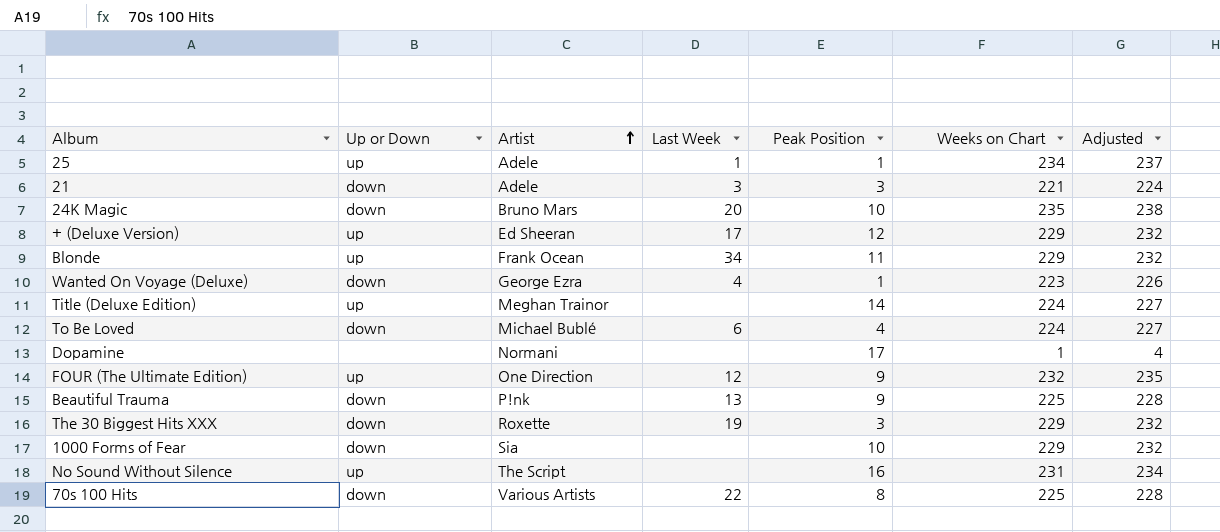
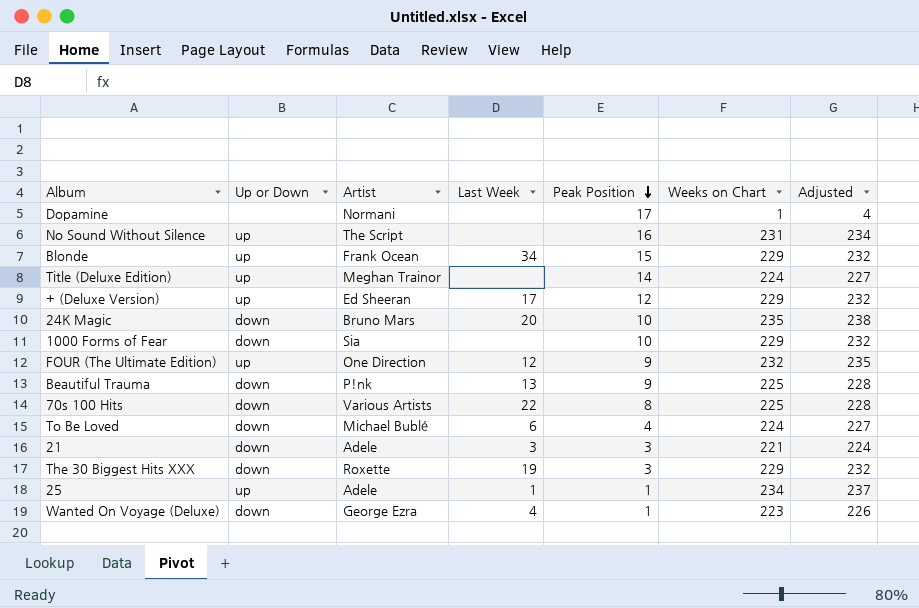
row order: Artist ascending -> Peak Position descending
Blonde | Peak Position: 11 -> 15

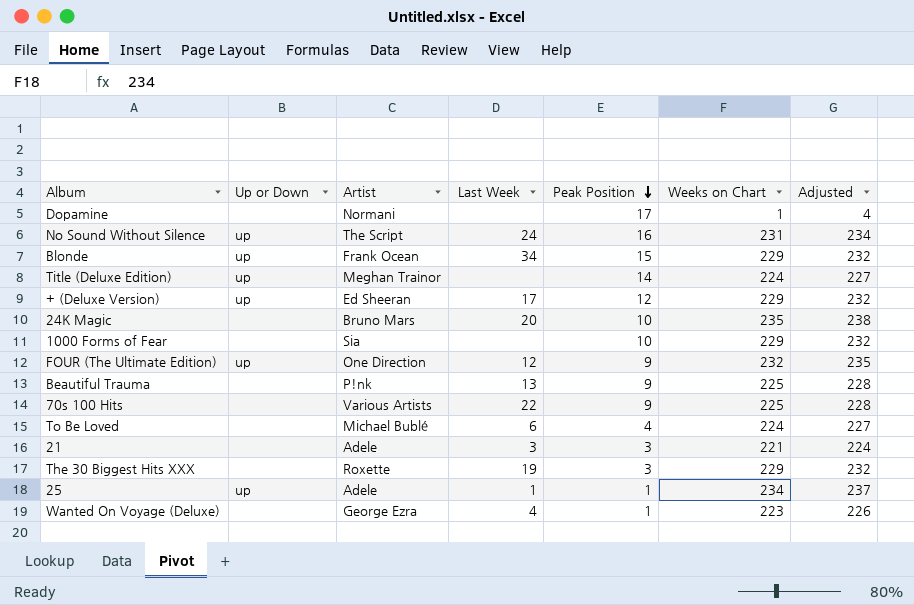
No Sound Without Silence | Last Week: none -> 24
24K Magic | Up or Down: down -> none
1000 Forms of Fear | Up or Down: down -> none
Beautiful Trauma | Up or Down: down -> none
70s 100 Hits | Up or Down: down -> none
70s 100 Hits | Peak Position: 8 -> 9
To Be Loved | Up or Down: down -> none
21 | Up or Down: down -> none
The 30 Biggest Hits XXX | Up or Down: down -> none
Wanted On Voyage (Deluxe) | Up or Down: down -> none

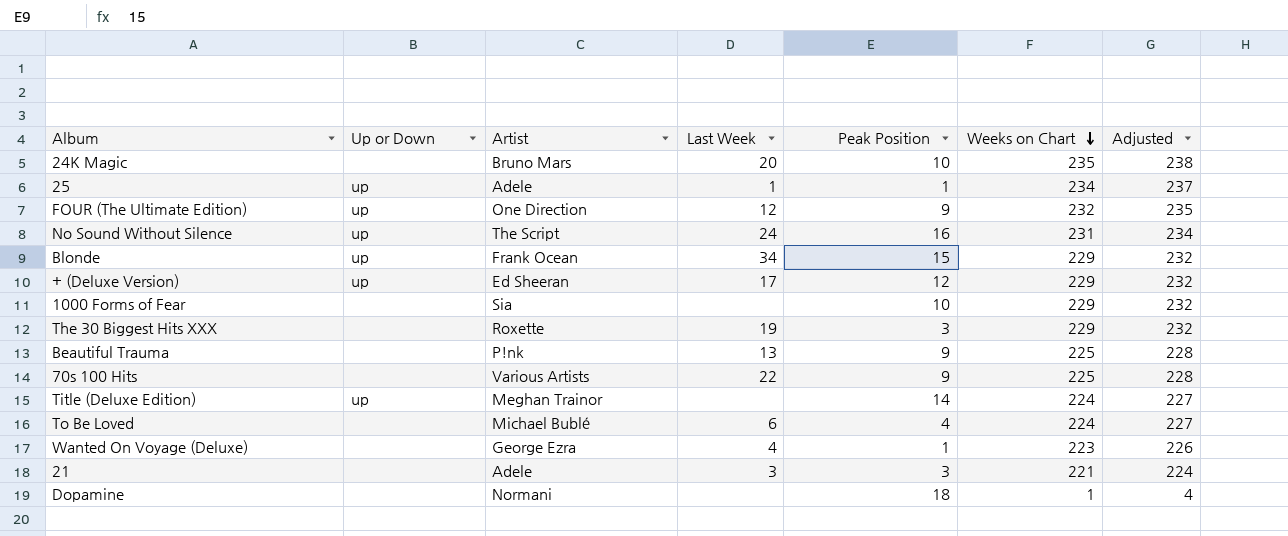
row order: Peak Position descending -> Weeks on Chart descending
Dopamine | Peak Position: 17 -> 18

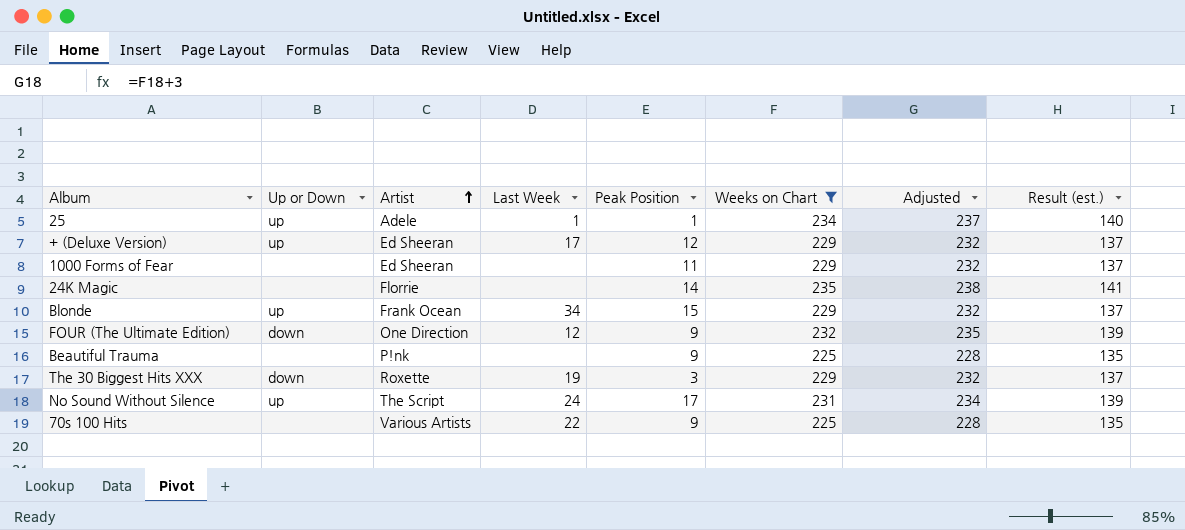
filter: none -> Weeks on Chart >= 225
row order: Weeks on Chart descending -> Artist ascending
column Result (est.) | formula: none -> [Weeks on Chart] * 0.6
1000 Forms of Fear | Artist: Sia -> Ed Sheeran
1000 Forms of Fear | Peak Position: 10 -> 11
24K Magic | Artist: Bruno Mars -> Florrie
24K Magic | Last Week: 20 -> none
24K Magic | Peak Position: 10 -> 14
FOUR (The Ultimate Edition) | Up or Down: up -> down
Beautiful Trauma | Last Week: 13 -> none
The 30 Biggest Hits XXX | Up or Down: none -> down
No Sound Without Silence | Peak Position: 16 -> 17

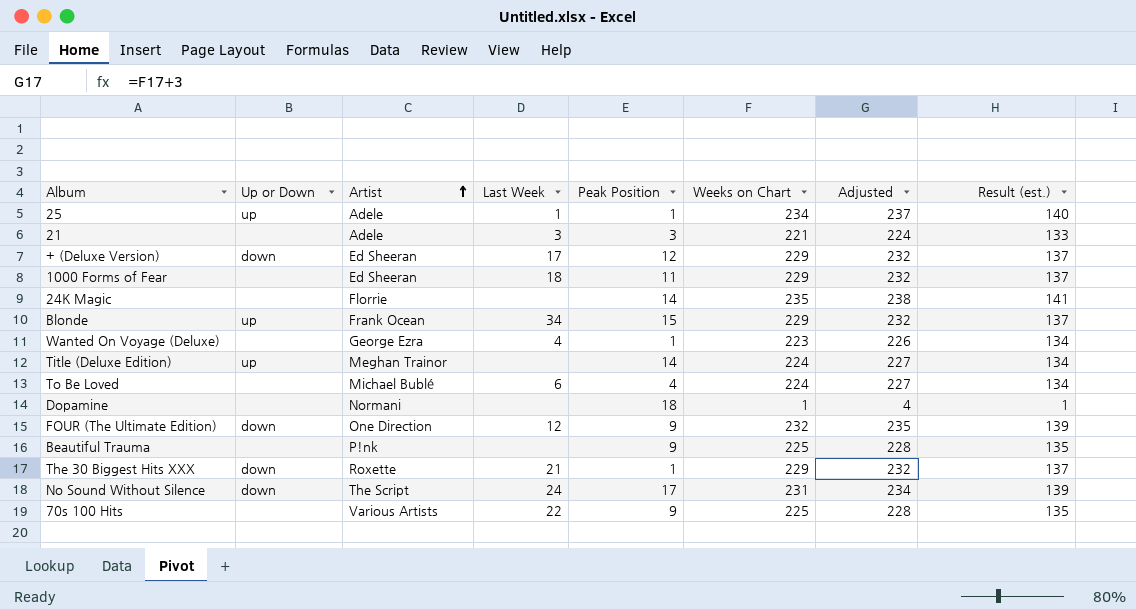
filter: Weeks on Chart >= 225 -> none
+ (Deluxe Version) | Up or Down: up -> down
1000 Forms of Fear | Last Week: none -> 18
The 30 Biggest Hits XXX | Last Week: 19 -> 21
The 30 Biggest Hits XXX | Peak Position: 3 -> 1
No Sound Without Silence | Up or Down: up -> down

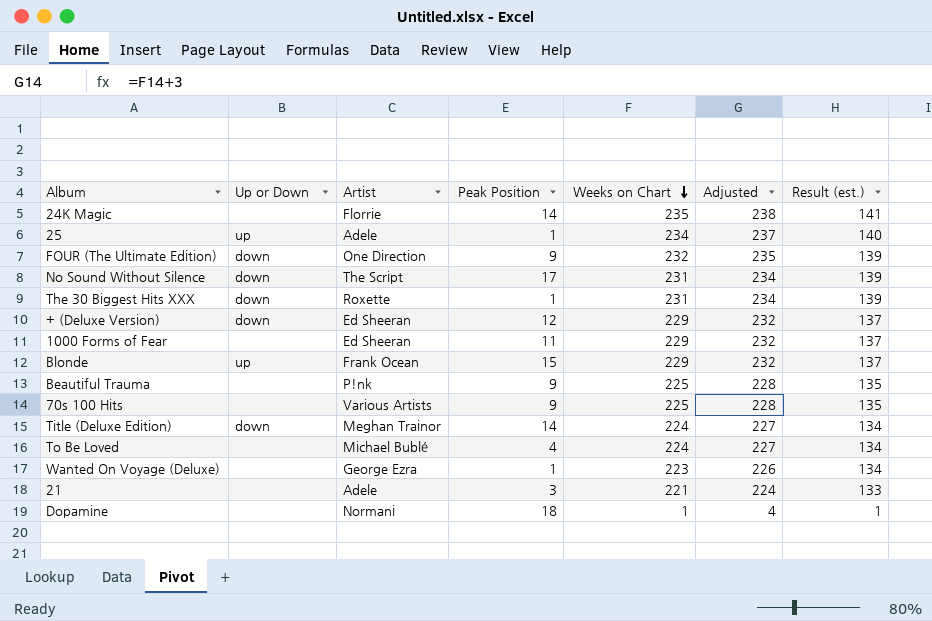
row order: Artist ascending -> Weeks on Chart descending
column Last Week | position: 4 -> none
The 30 Biggest Hits XXX | Weeks on Chart: 229 -> 231
The 30 Biggest Hits XXX | Adjusted: 232 -> 234
The 30 Biggest Hits XXX | Result (est.): 137 -> 139
Title (Deluxe Edition) | Up or Down: up -> down

